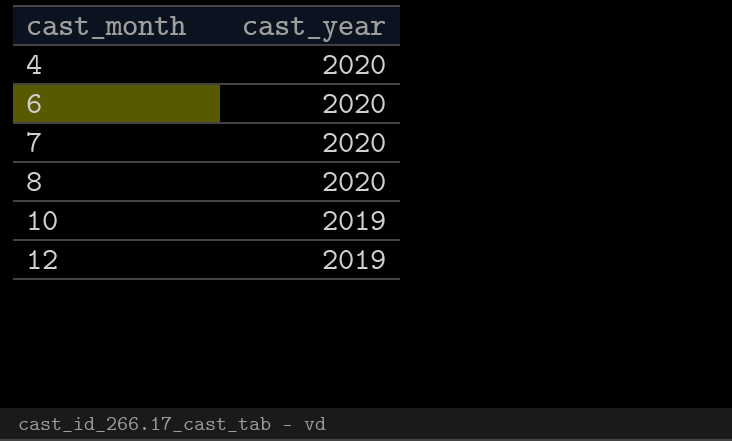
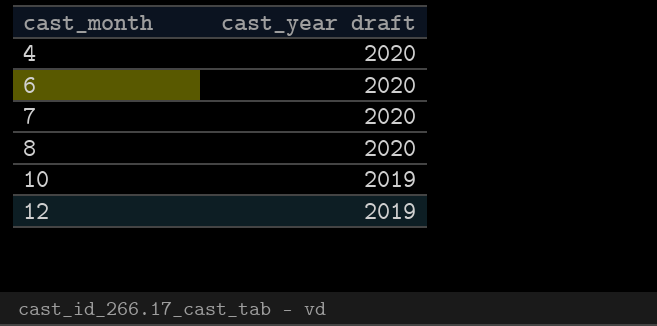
column name: cast_year -> cast_year draft

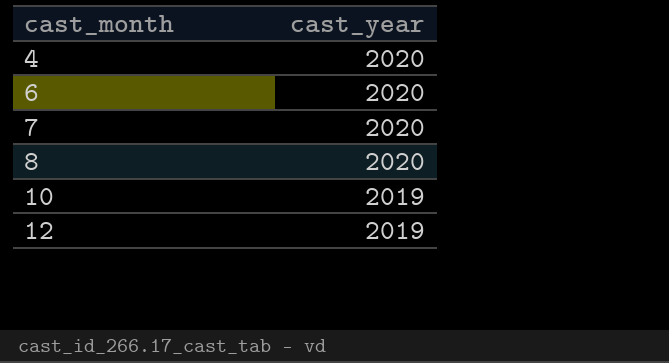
column name: cast_year draft -> cast_year

